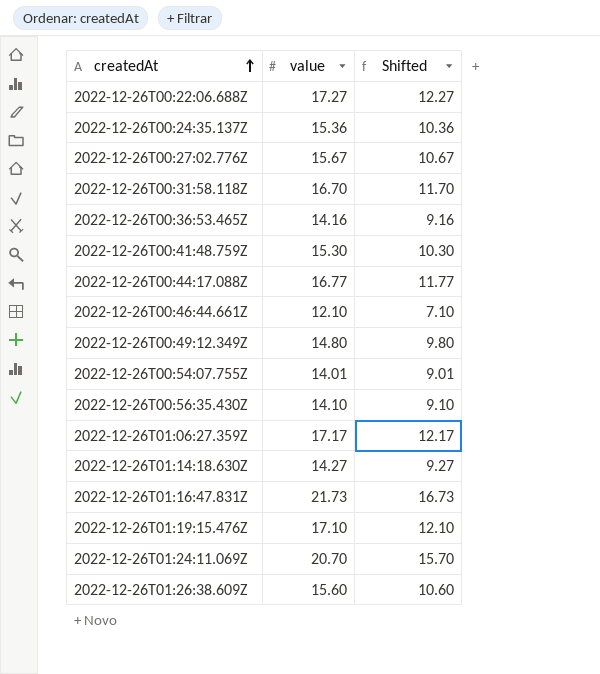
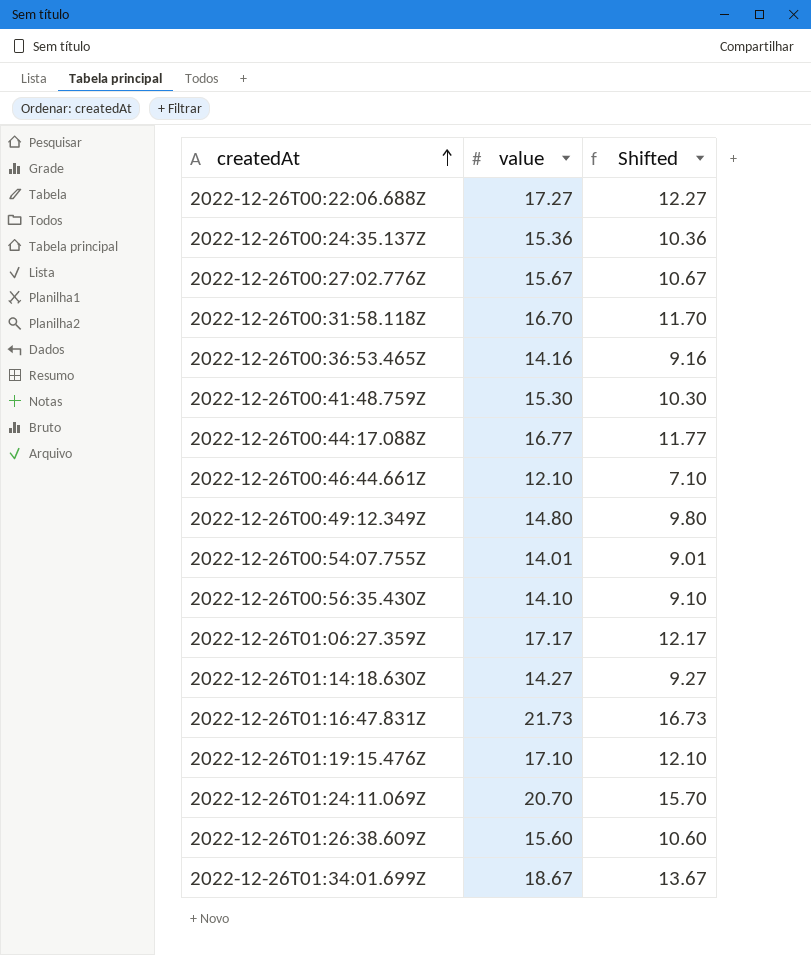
row 2022-12-26T01:34:01.699Z: none -> 18.67 | 13.67

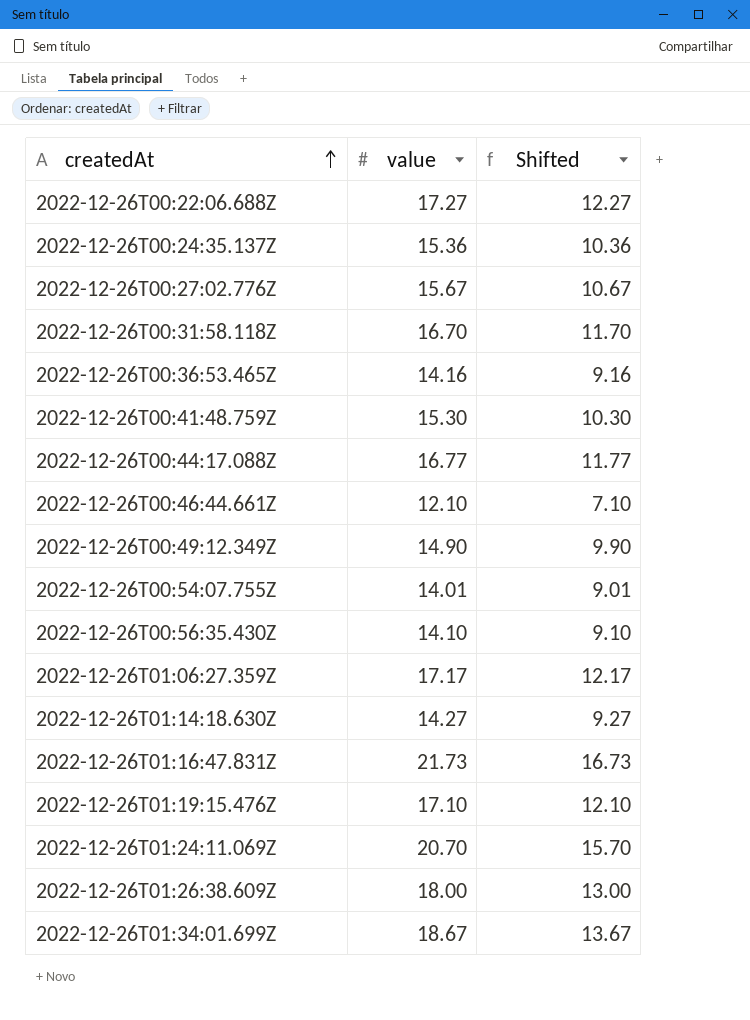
2022-12-26T00:49:12.349Z | value: 14.80 -> 14.90
2022-12-26T00:49:12.349Z | Shifted: 9.80 -> 9.90
2022-12-26T01:26:38.609Z | value: 15.60 -> 18.00
2022-12-26T01:26:38.609Z | Shifted: 10.60 -> 13.00

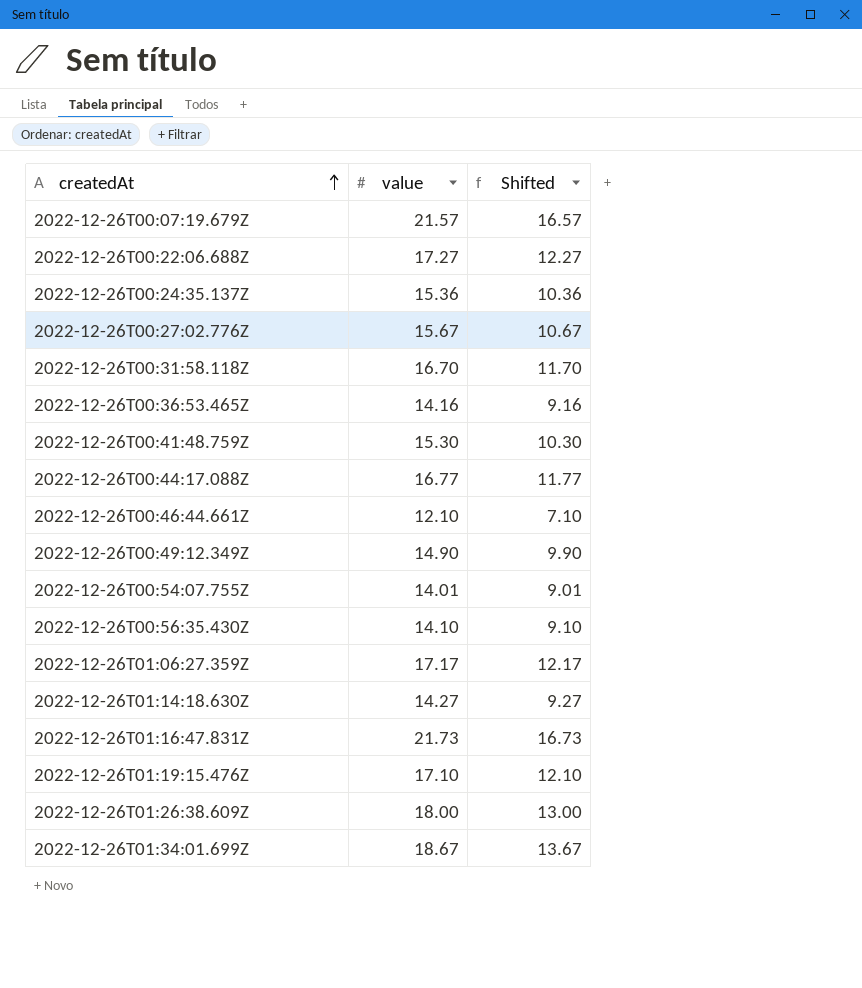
row 2022-12-26T01:24:11.069Z: 20.70 | 15.70 -> none
row 2022-12-26T00:07:19.679Z: none -> 21.57 | 16.57

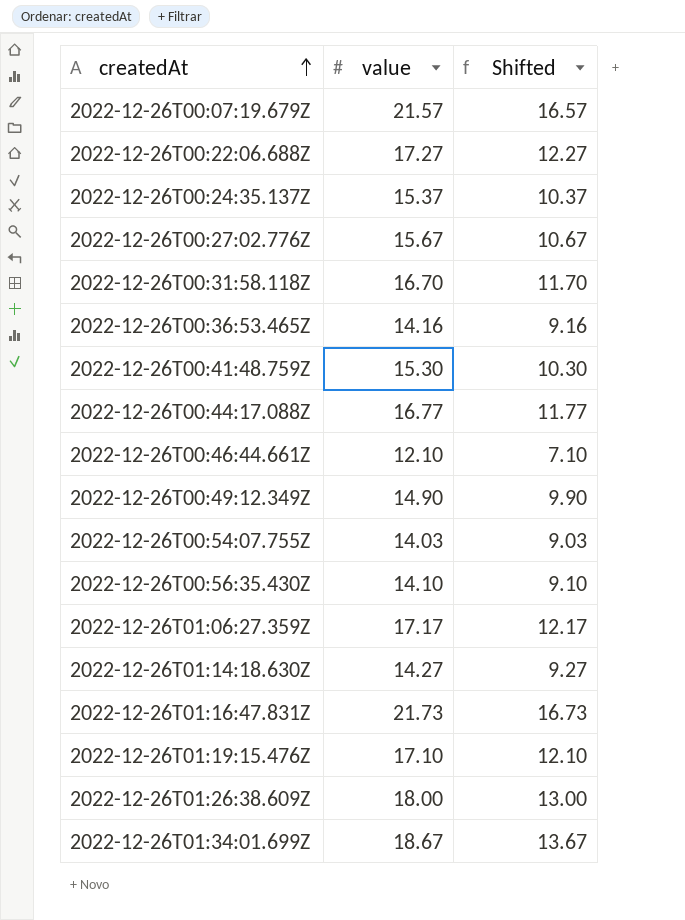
2022-12-26T00:24:35.137Z | value: 15.36 -> 15.37
2022-12-26T00:24:35.137Z | Shifted: 10.36 -> 10.37
2022-12-26T00:54:07.755Z | value: 14.01 -> 14.03
2022-12-26T00:54:07.755Z | Shifted: 9.01 -> 9.03

